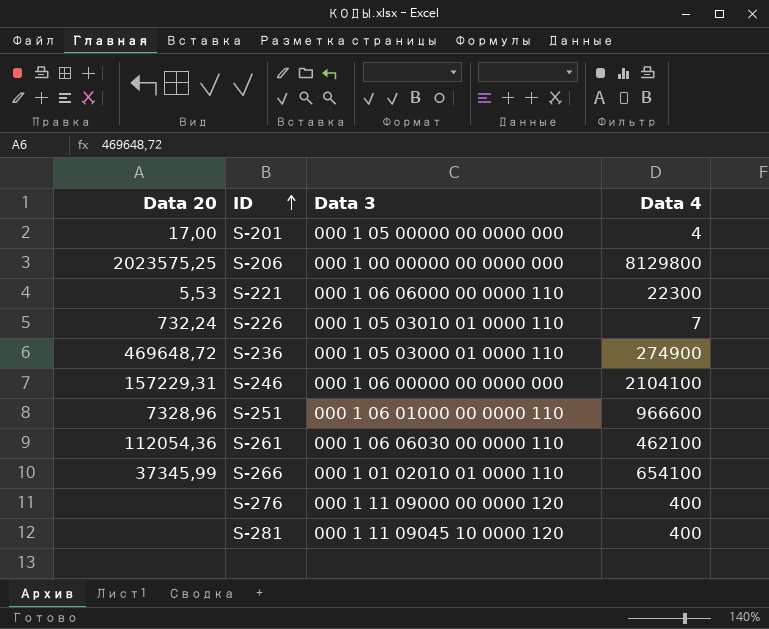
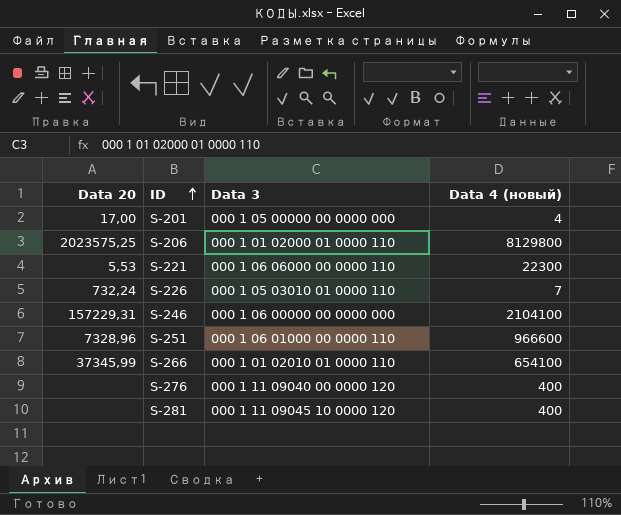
column name: Data 4 -> Data 4 (новый)
row S-236: 469648,72 | 000 1 05 03000 01 0000 110 | 274900 -> none
row S-261: 112054,36 | 000 1 06 06030 00 0000 110 | 462100 -> none
S-206 | Data 3: 000 1 00 00000 00 0000 000 -> 000 1 01 02000 01 0000 110
S-276 | Data 3: 000 1 11 09000 00 0000 120 -> 000 1 11 09040 00 0000 120

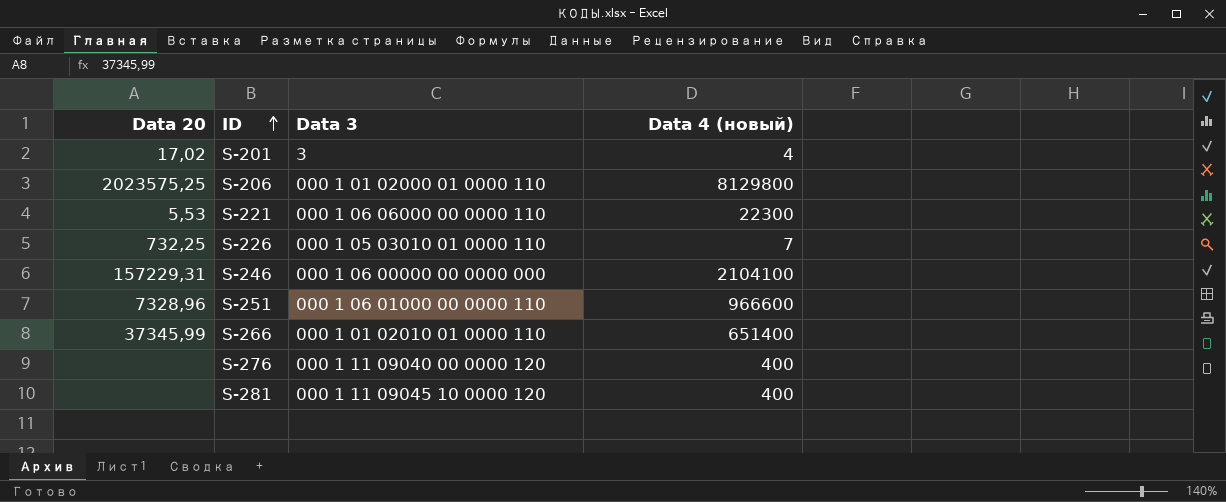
S-201 | Data 20: 17,00 -> 17,02
S-201 | Data 3: 000 1 05 00000 00 0000 000 -> 3
S-226 | Data 20: 732,24 -> 732,25
S-266 | Data 4 (новый): 654100 -> 651400

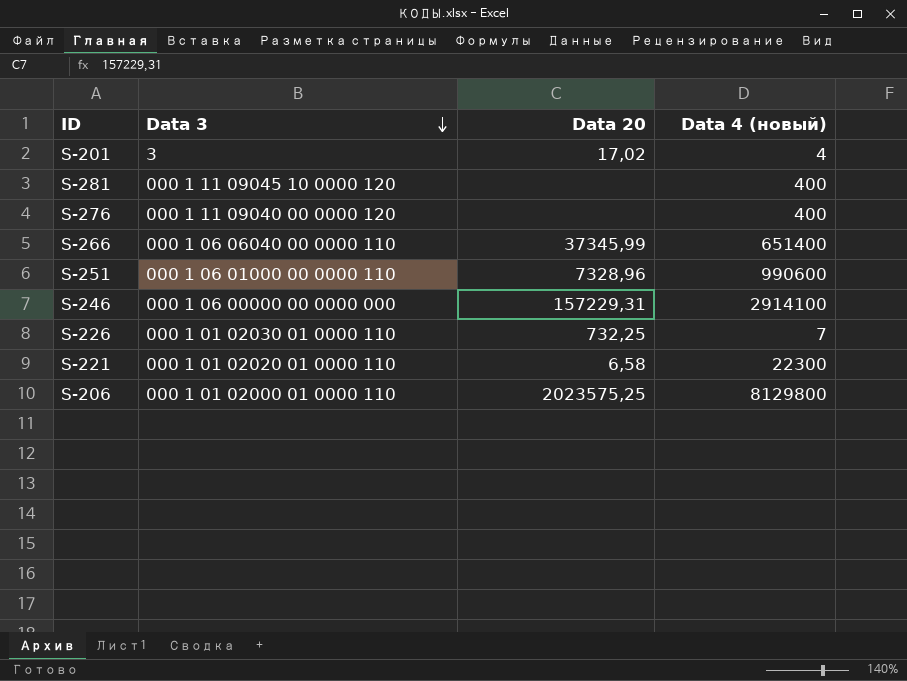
row order: ID ascending -> Data 3 descending
column Data 20 | position: 1 -> 3
S-266 | Data 3: 000 1 01 02010 01 0000 110 -> 000 1 06 06040 00 0000 110
S-251 | Data 4 (новый): 966600 -> 990600
S-246 | Data 4 (новый): 2104100 -> 2914100
S-226 | Data 3: 000 1 05 03010 01 0000 110 -> 000 1 01 02030 01 0000 110
S-221 | Data 3: 000 1 06 06000 00 0000 110 -> 000 1 01 02020 01 0000 110
S-221 | Data 20: 5,53 -> 6,58

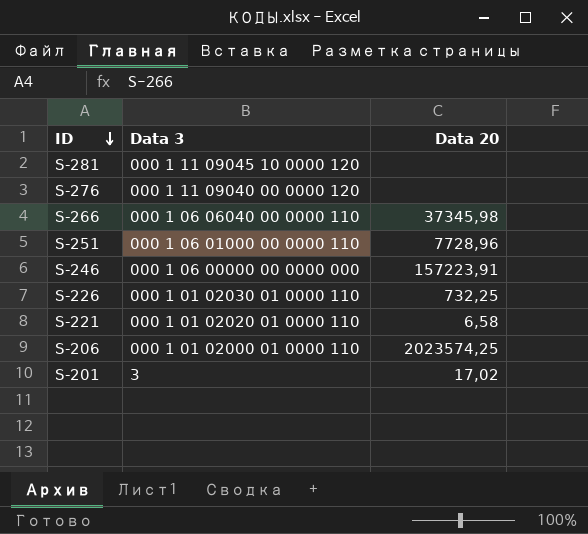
row order: Data 3 descending -> ID descending
column Data 4 (новый) | position: 4 -> none
S-266 | Data 20: 37345,99 -> 37345,98
S-251 | Data 20: 7328,96 -> 7728,96
S-246 | Data 20: 157229,31 -> 157223,91
S-206 | Data 20: 2023575,25 -> 2023574,25

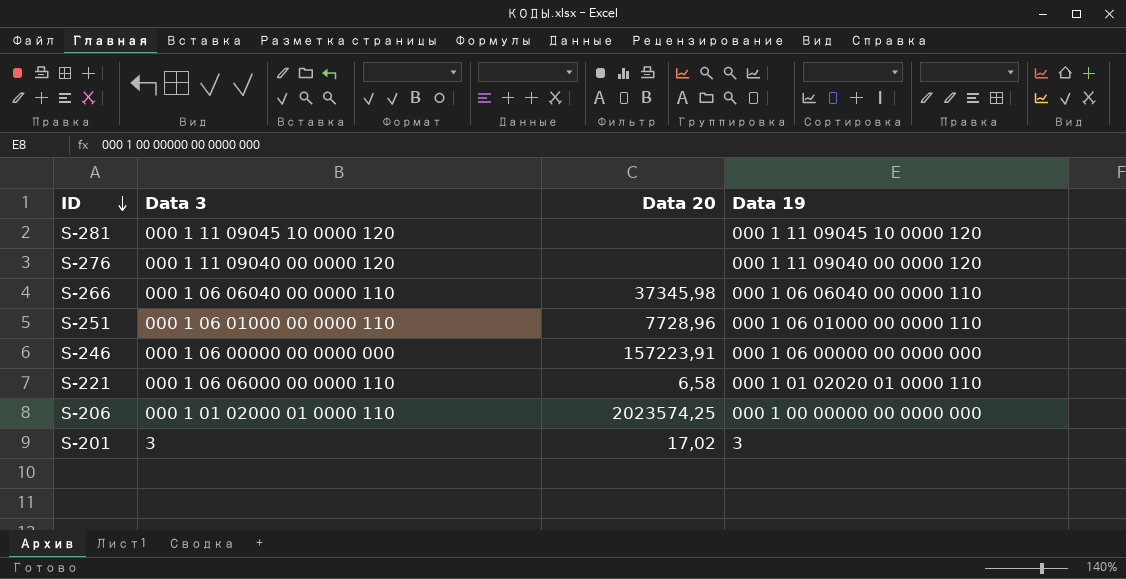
column Data 19 | position: none -> 4
row S-226: 000 1 01 02030 01 0000 110 | 732,25 -> none
S-221 | Data 3: 000 1 01 02020 01 0000 110 -> 000 1 06 06000 00 0000 110

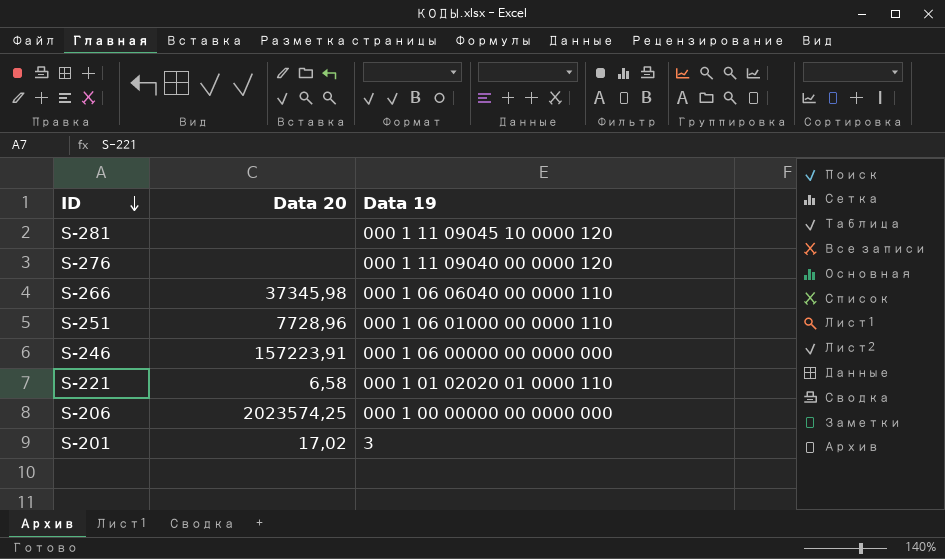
column Data 3 | position: 2 -> none

